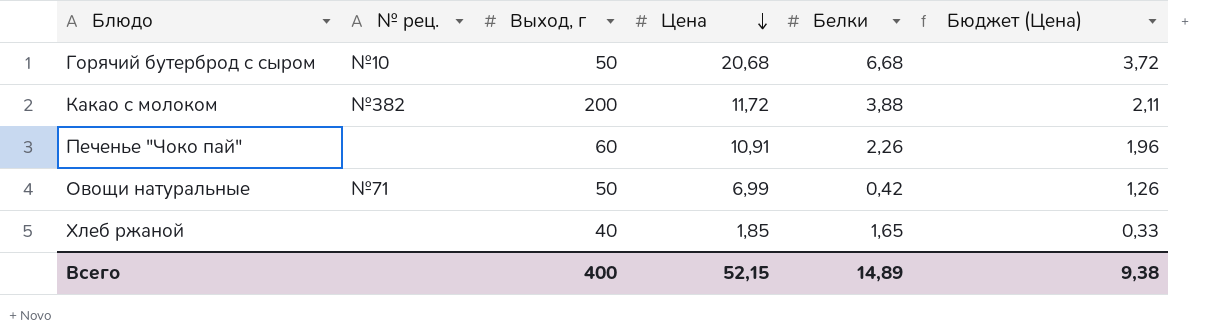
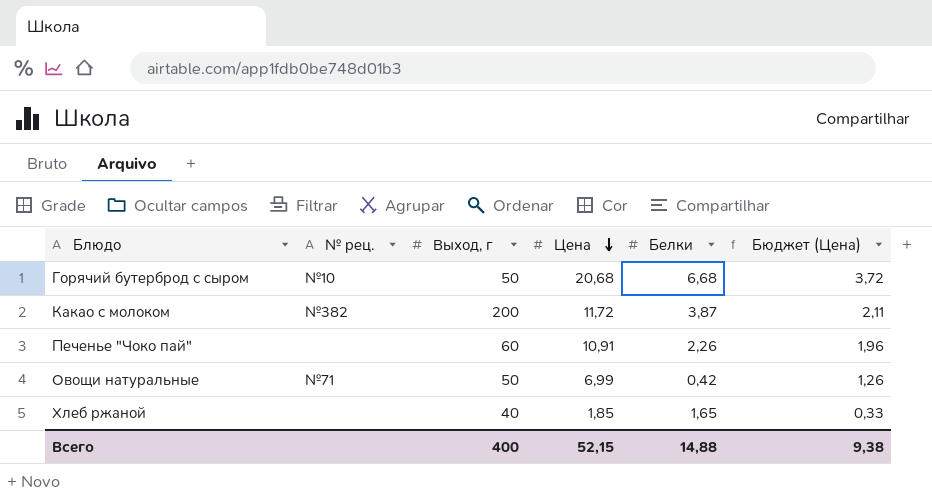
Какао с молоком | Белки: 3,88 -> 3,87
Всего | Белки: 14,89 -> 14,88

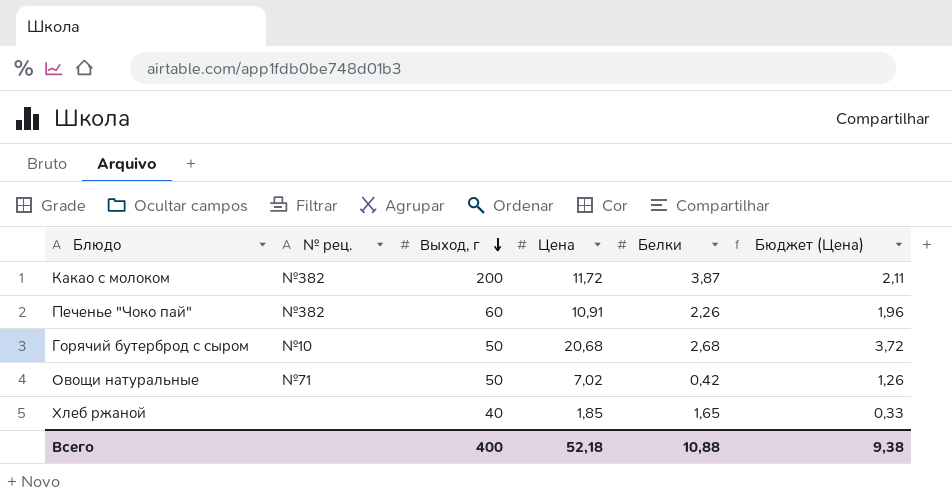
row order: Цена descending -> Выход, г descending
Печенье "Чоко пай" | № рец.: none -> №382
Горячий бутерброд с сыром | Белки: 6,68 -> 2,68
Овощи натуральные | Цена: 6,99 -> 7,02
Всего | Цена: 52,15 -> 52,18
Всего | Белки: 14,88 -> 10,88

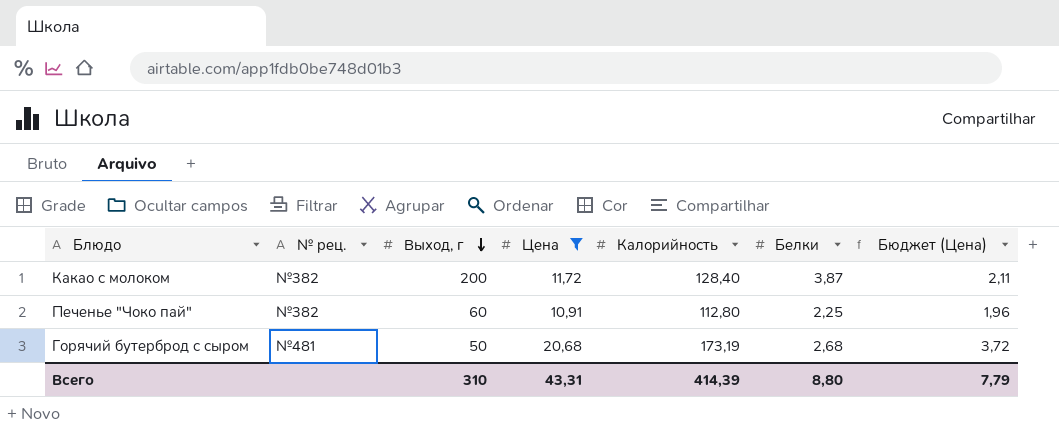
filter: none -> Цена >= 10,91
column Калорийность | position: none -> 5
Печенье "Чоко пай" | Белки: 2,26 -> 2,25
Горячий бутерброд с сыром | № рец.: №10 -> №481
Всего | Выход, г: 400 -> 310
Всего | Цена: 52,18 -> 43,31
Всего | Белки: 10,88 -> 8,80
Всего | Бюджет (Цена): 9,38 -> 7,79

